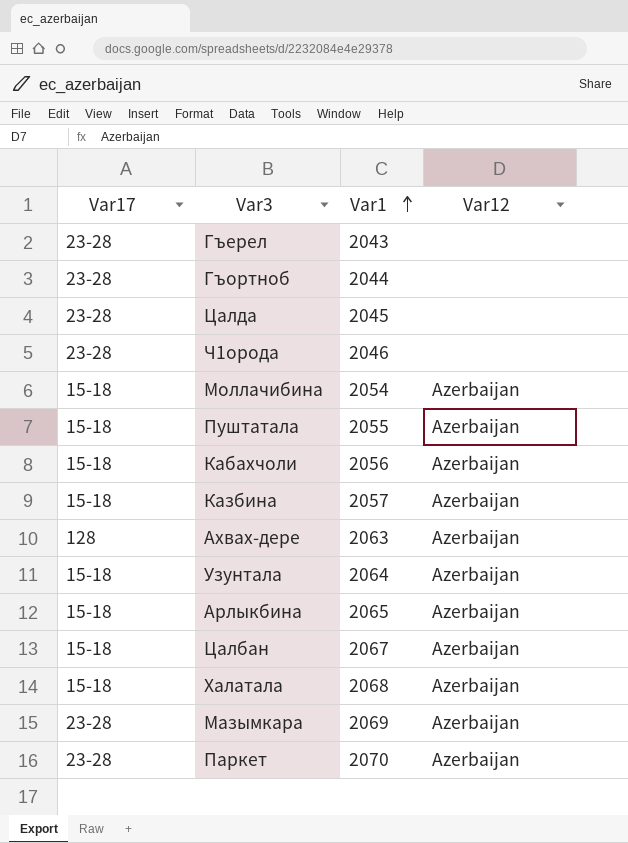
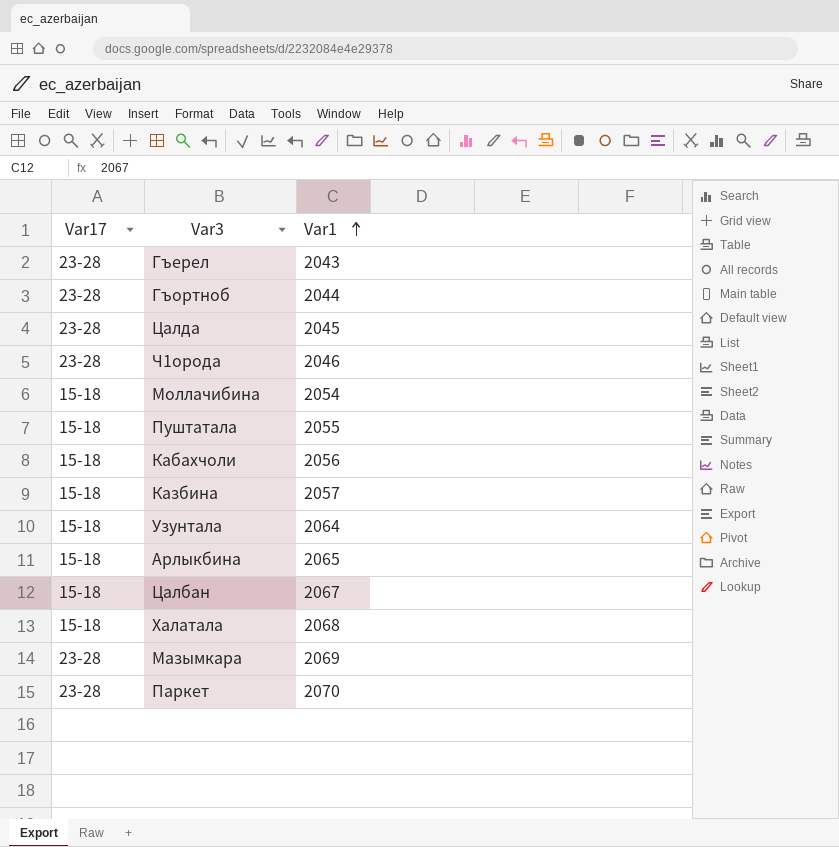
column Var12 | position: 4 -> none
row Ахвах-дере: 128 | 2063 | Azerbaijan -> none

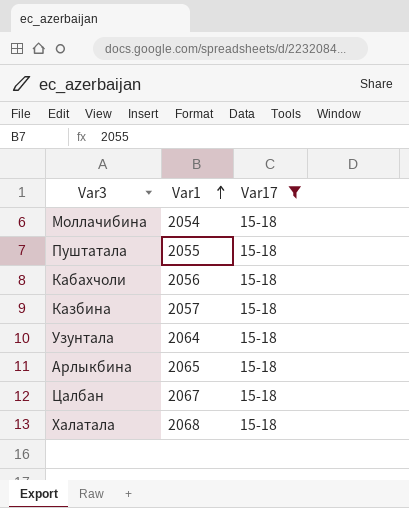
filter: none -> Var17 = 15-18
column Var17 | position: 1 -> 3

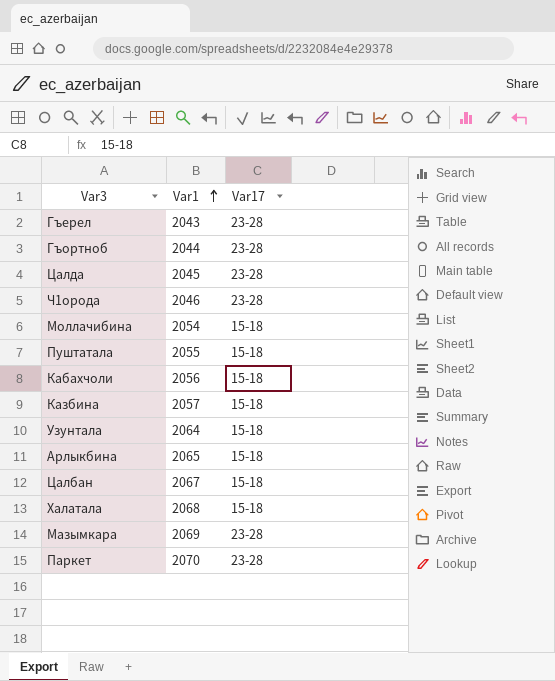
filter: Var17 = 15-18 -> none

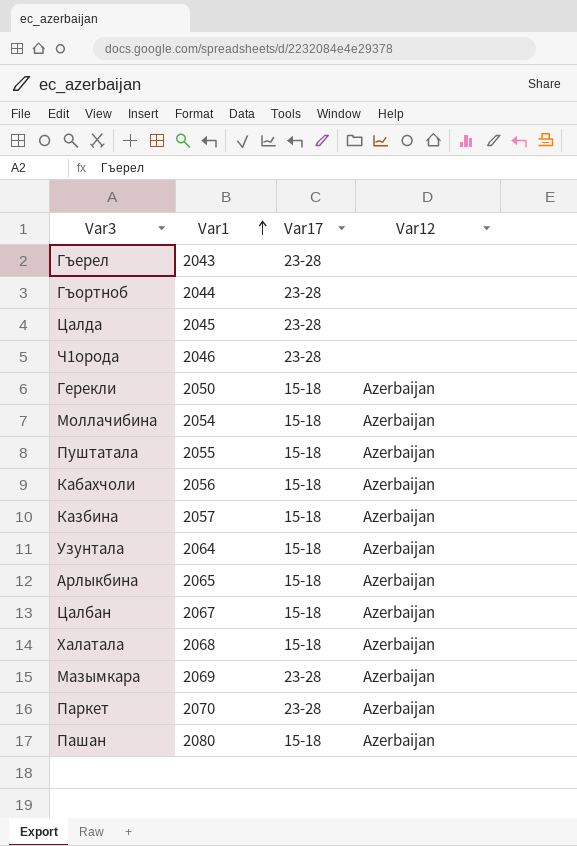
column Var12 | position: none -> 4
row Герекли: none -> 2050 | 15-18 | Azerbaijan
row Пашан: none -> 2080 | 15-18 | Azerbaijan

